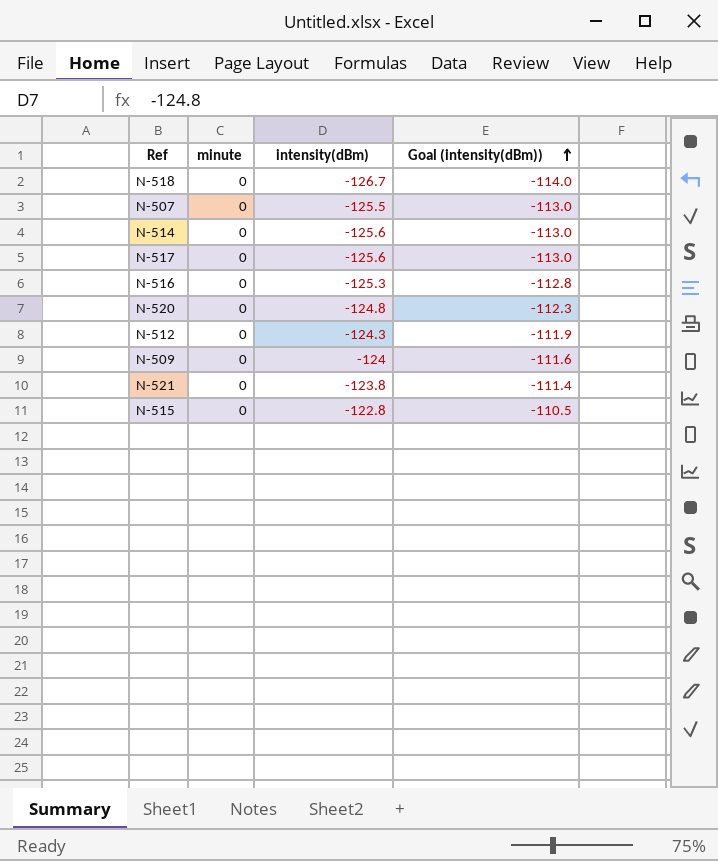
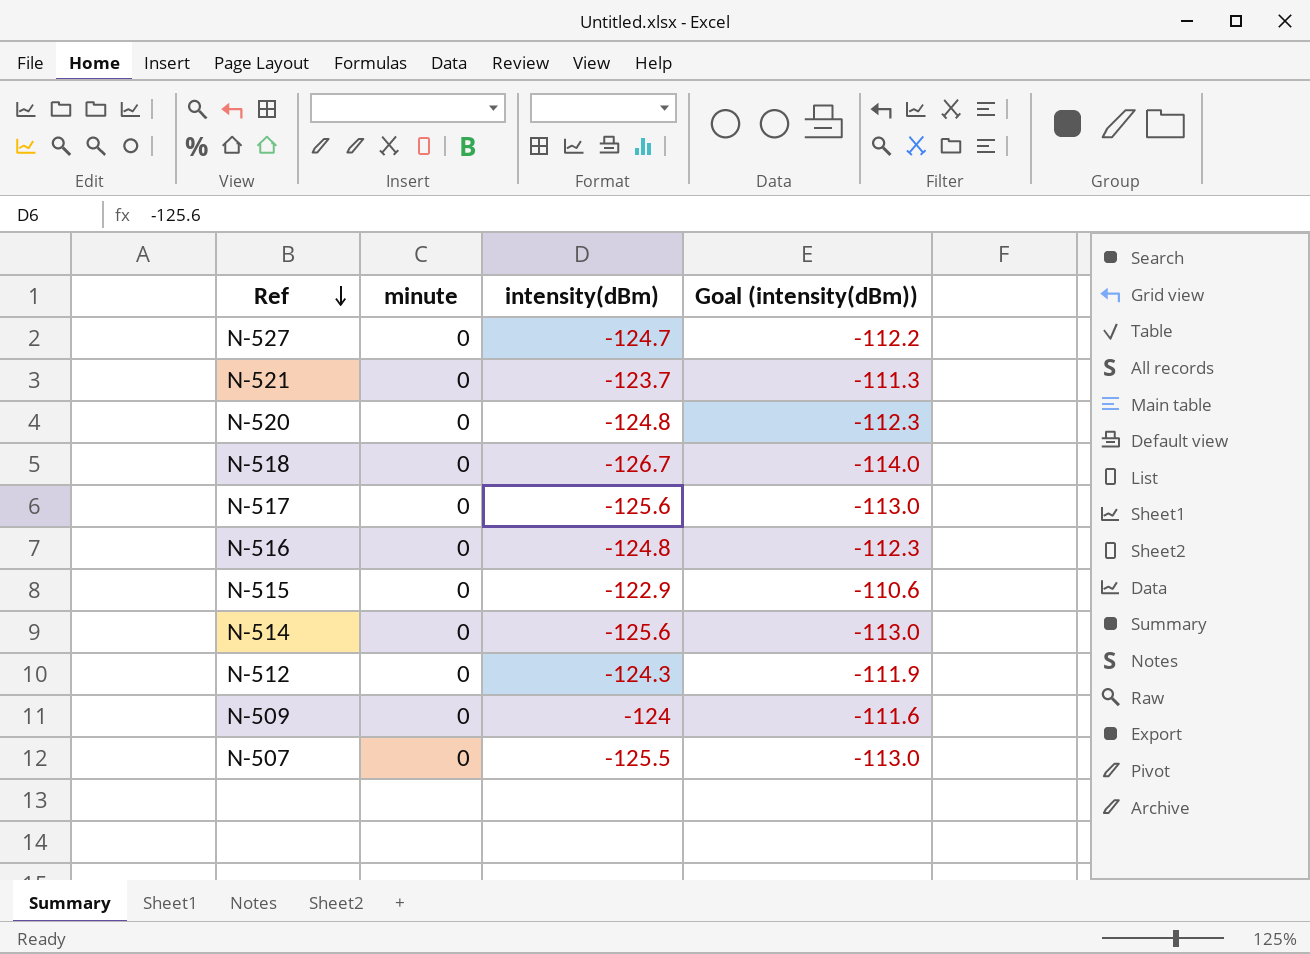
row order: Goal (intensity(dBm)) ascending -> Ref descending
row N-527: none -> 0 | -124.7 | -112.2
N-521 | intensity(dBm): -123.8 -> -123.7
N-521 | Goal (intensity(dBm)): -111.4 -> -111.3
N-516 | intensity(dBm): -125.3 -> -124.8
N-516 | Goal (intensity(dBm)): -112.8 -> -112.3
N-515 | intensity(dBm): -122.8 -> -122.9
N-515 | Goal (intensity(dBm)): -110.5 -> -110.6

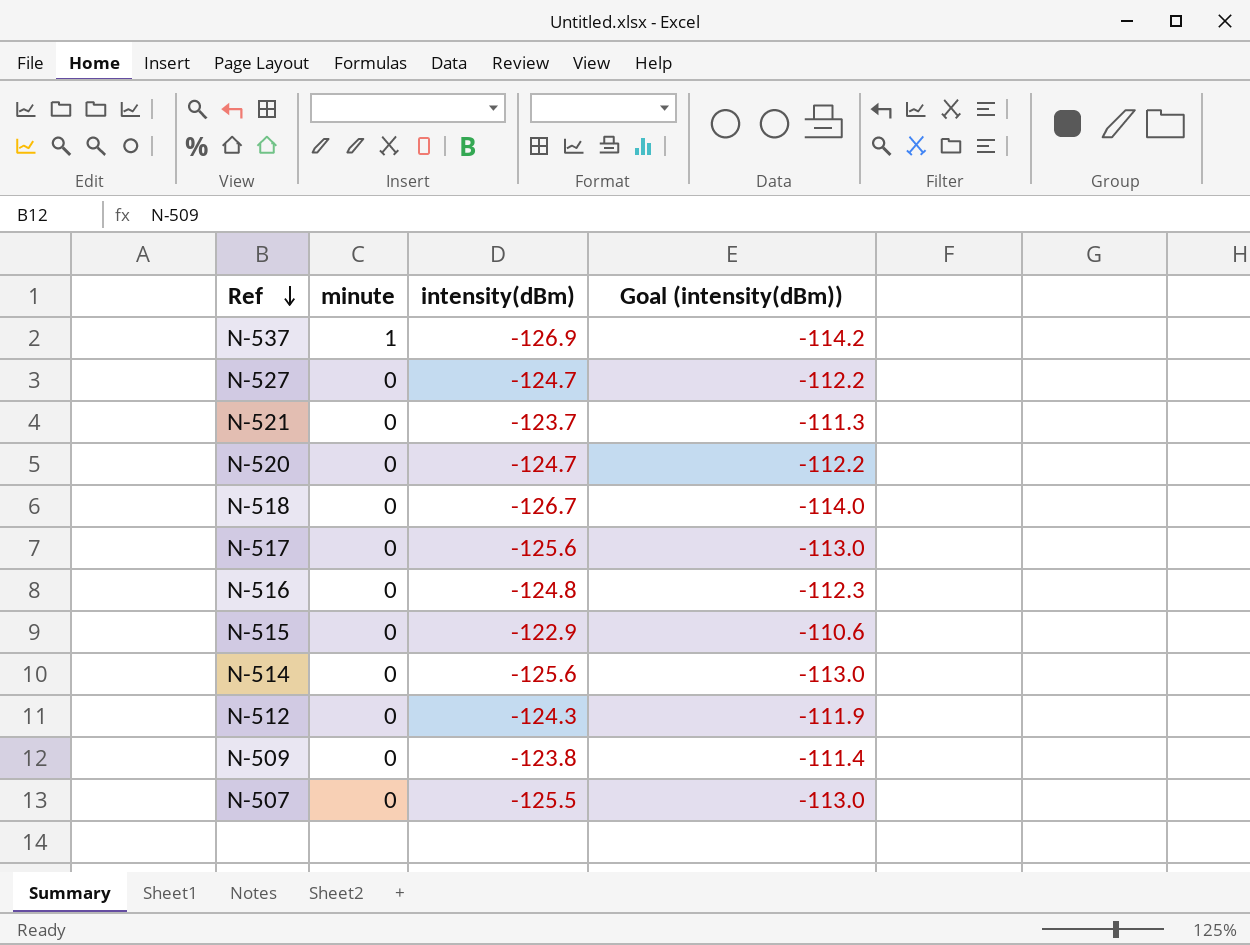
row N-537: none -> 1 | -126.9 | -114.2
N-520 | intensity(dBm): -124.8 -> -124.7
N-520 | Goal (intensity(dBm)): -112.3 -> -112.2
N-509 | intensity(dBm): -124 -> -123.8
N-509 | Goal (intensity(dBm)): -111.6 -> -111.4

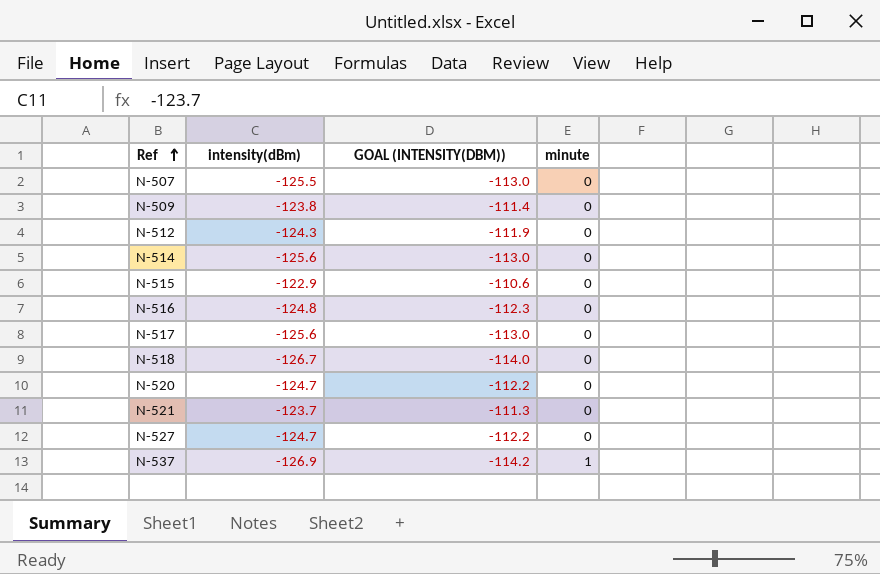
row order: Ref descending -> Ref ascending
column name: Goal (intensity(dBm)) -> GOAL (INTENSITY(DBM))
column minute | position: 2 -> 4

